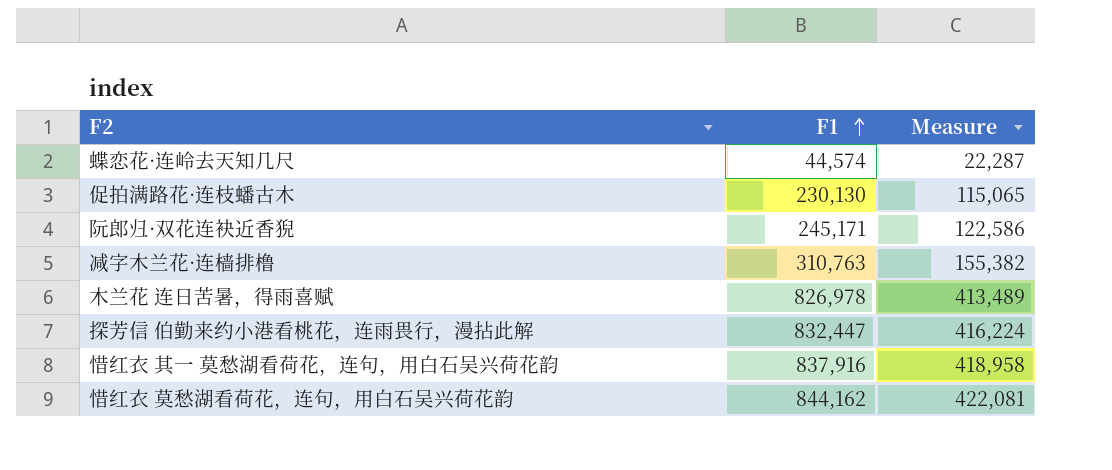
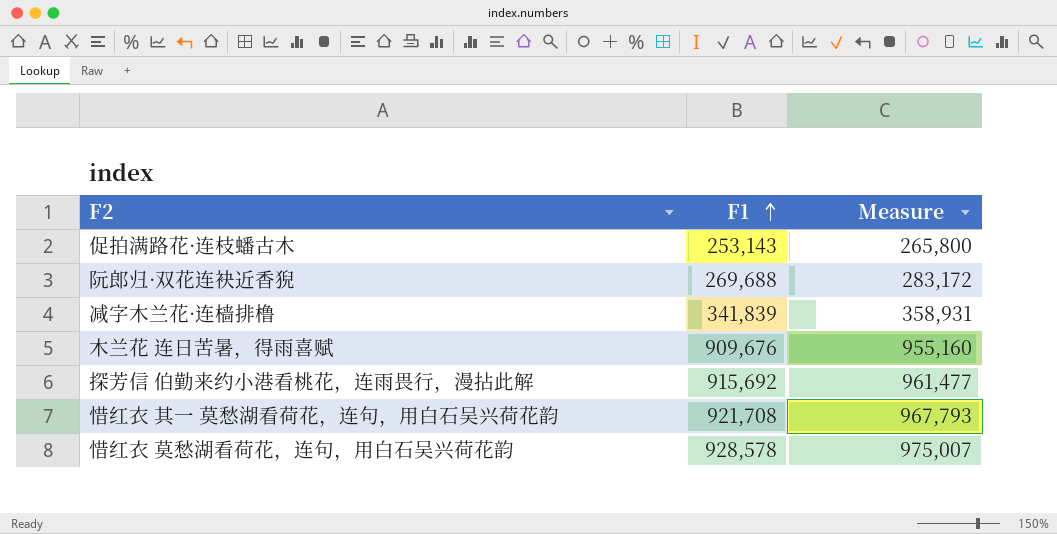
column Measure | formula: [F1] * 0.5 -> [F1] * 1.05
row 蝶恋花·连岭去天知几尺: 44,574 | 22,287 -> none
促拍满路花·连枝蟠古木 | F1: 230,130 -> 253,143
阮郎归·双花连袂近香猊 | F1: 245,171 -> 269,688
减字木兰花·连樯排橹 | F1: 310,763 -> 341,839
木兰花 连日苦暑，得雨喜赋 | F1: 826,978 -> 909,676
探芳信 伯勤来约小港看桃花，连雨畏行，漫拈此解 | F1: 832,447 -> 915,692
惜红衣 其一 莫愁湖看荷花，连句，用白石吴兴荷花韵 | F1: 837,916 -> 921,708
惜红衣 莫愁湖看荷花，连句，用白石吴兴荷花韵 | F1: 844,162 -> 928,578

